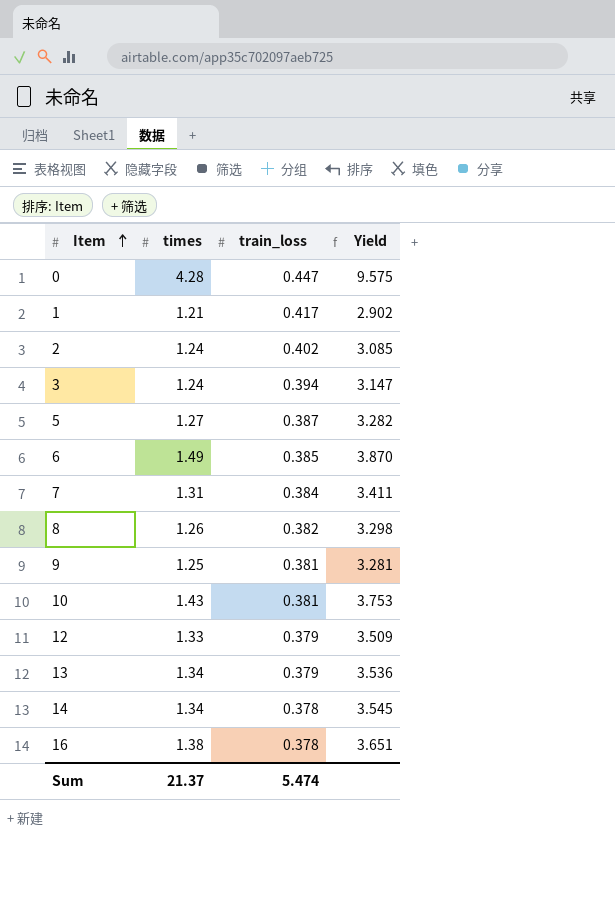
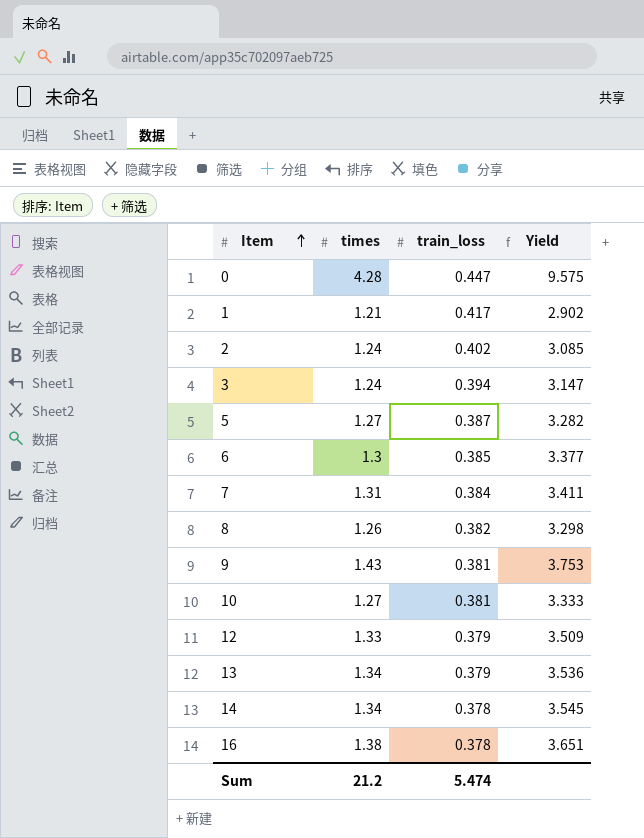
6 | times: 1.49 -> 1.3
6 | Yield: 3.870 -> 3.377
9 | times: 1.25 -> 1.43
9 | Yield: 3.281 -> 3.753
10 | times: 1.43 -> 1.27
10 | Yield: 3.753 -> 3.333
Sum | times: 21.37 -> 21.2

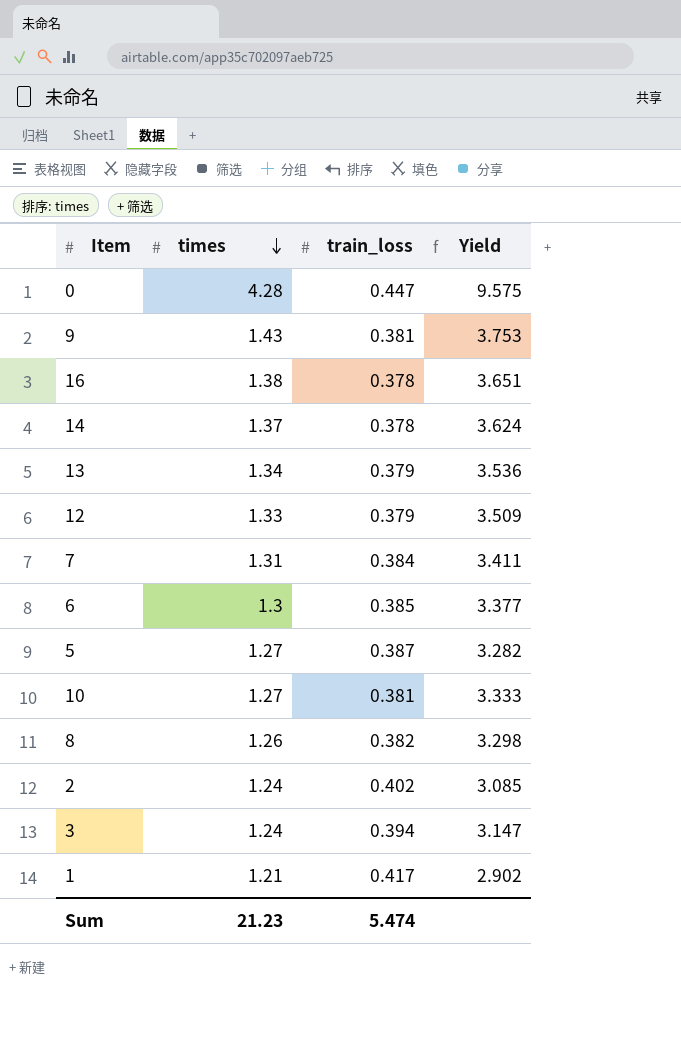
row order: Item ascending -> times descending
14 | times: 1.34 -> 1.37
14 | Yield: 3.545 -> 3.624
Sum | times: 21.2 -> 21.23

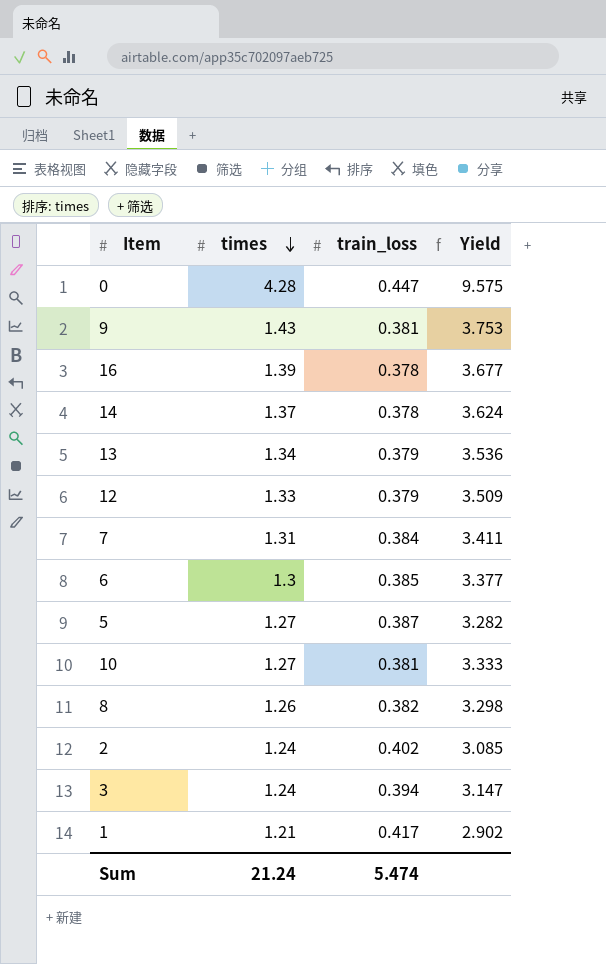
16 | times: 1.38 -> 1.39
16 | Yield: 3.651 -> 3.677
Sum | times: 21.23 -> 21.24

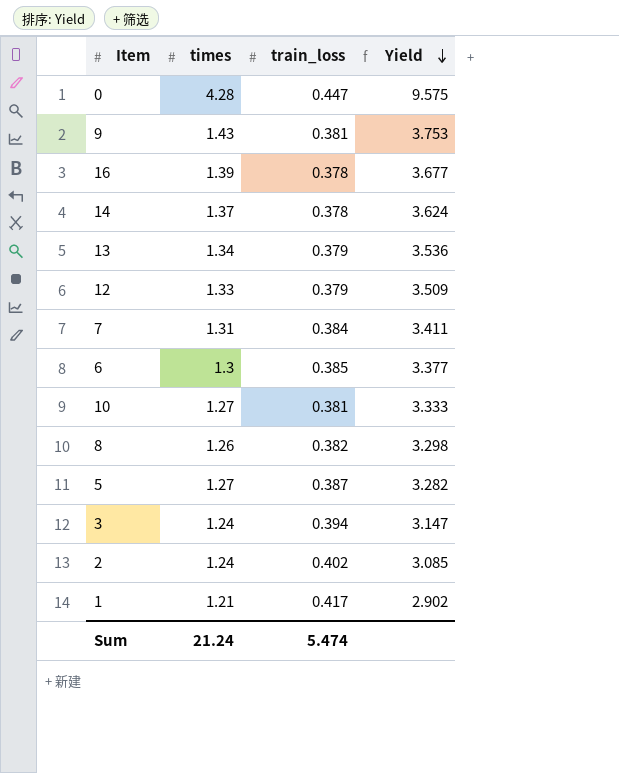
row order: times descending -> Yield descending

